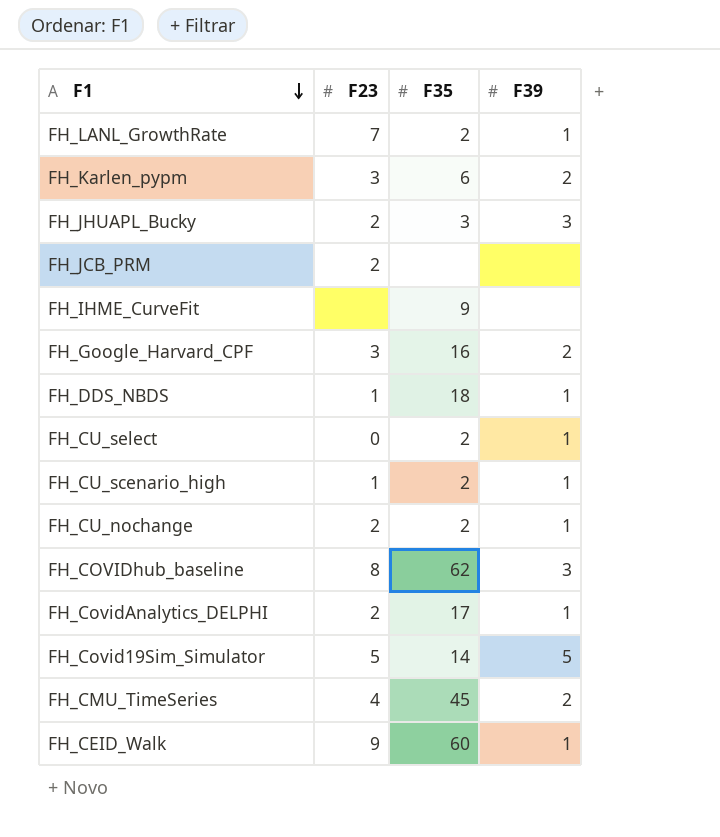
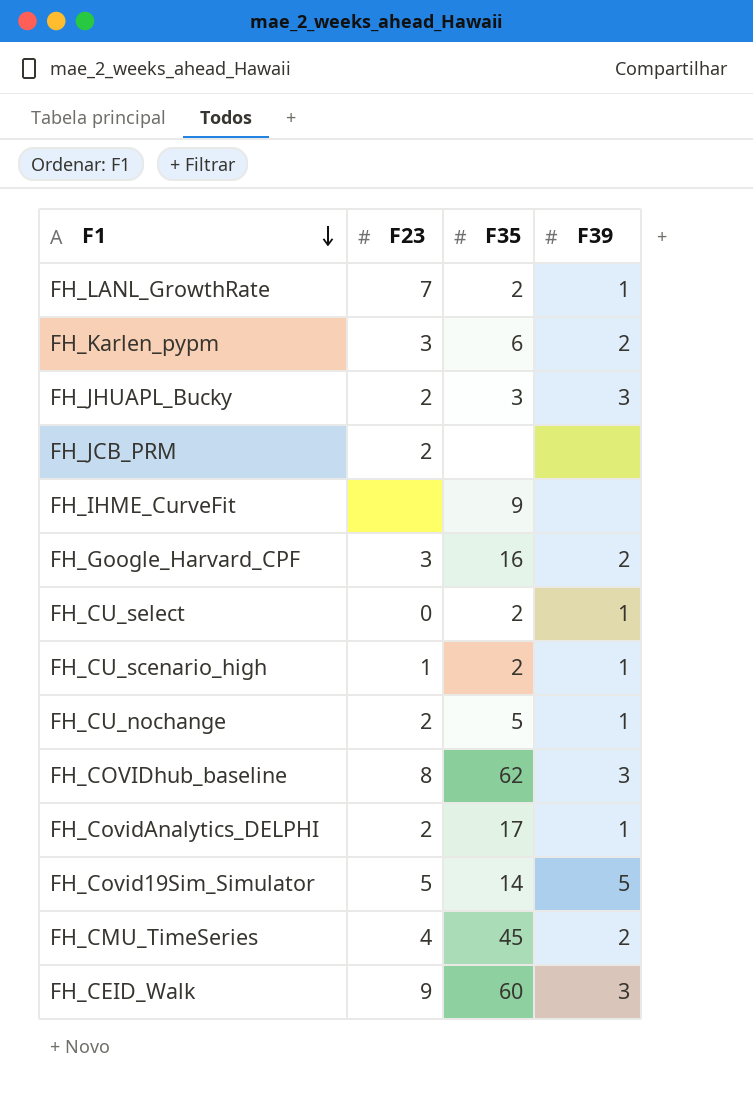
row FH_DDS_NBDS: 1 | 18 | 1 -> none
FH_CU_nochange | F35: 2 -> 5
FH_CEID_Walk | F39: 1 -> 3

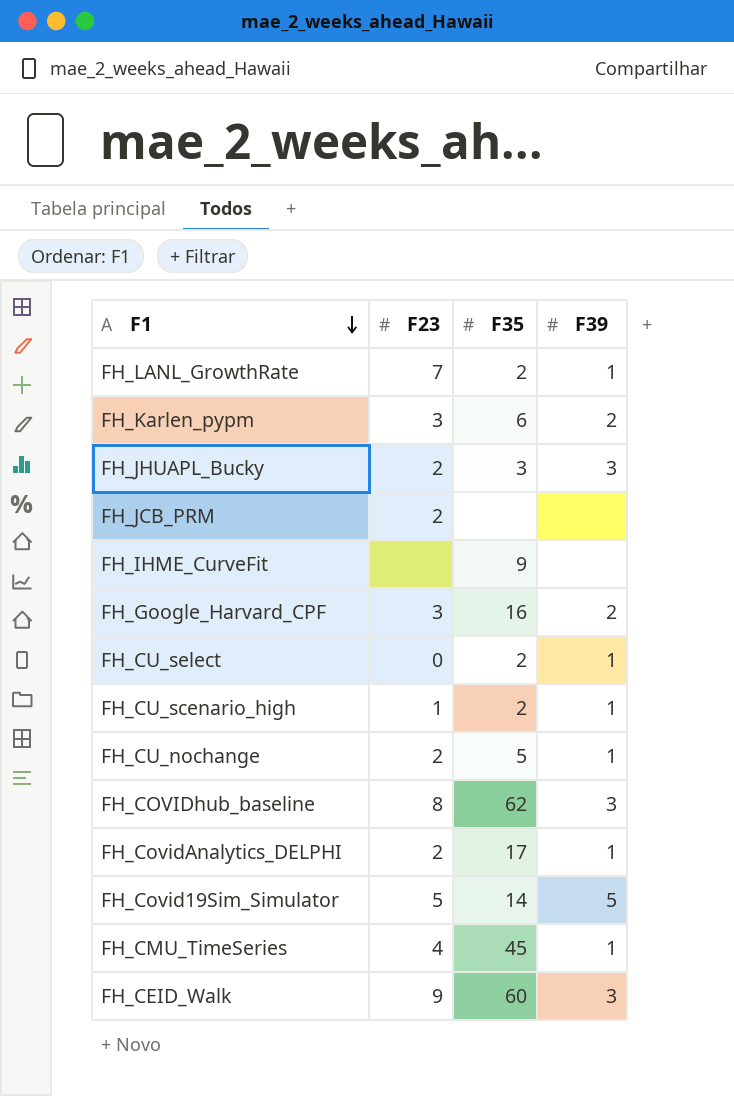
FH_CMU_TimeSeries | F39: 2 -> 1

